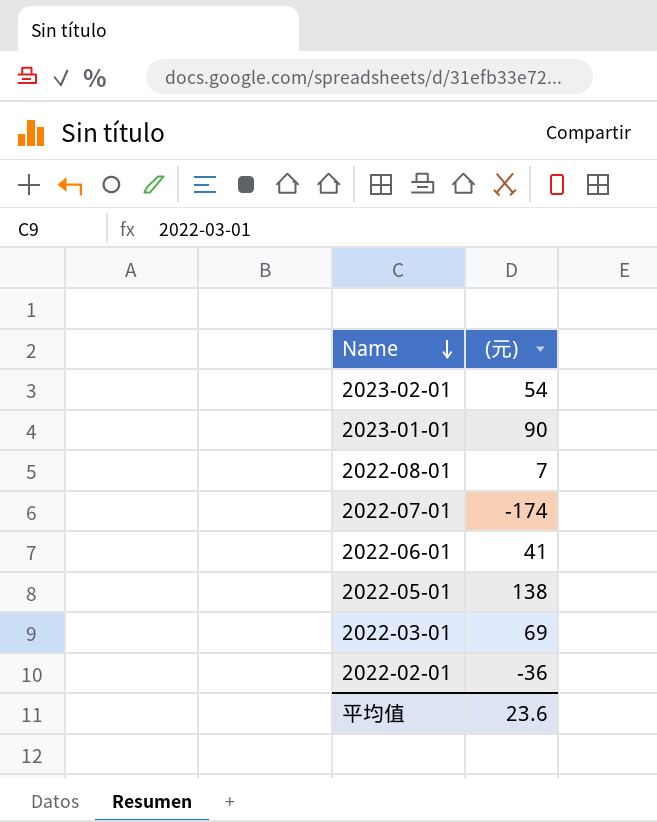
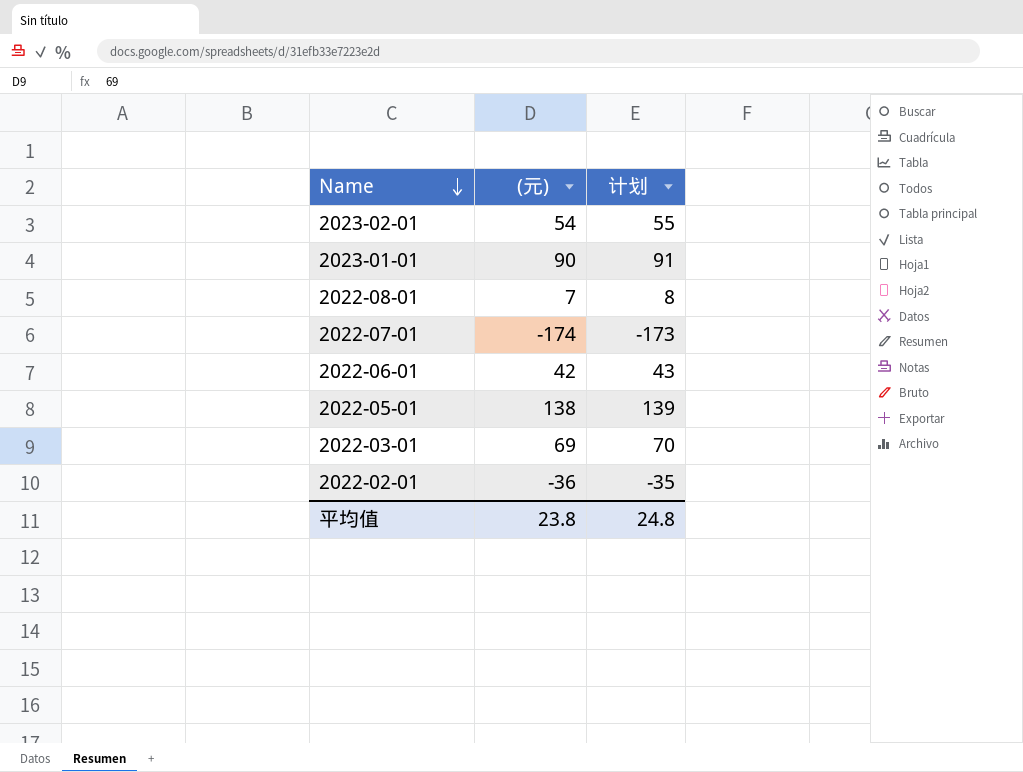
column 计划 | formula: none -> [(元)] + 1
2022-06-01 | (元): 41 -> 42
平均值 | (元): 23.6 -> 23.8

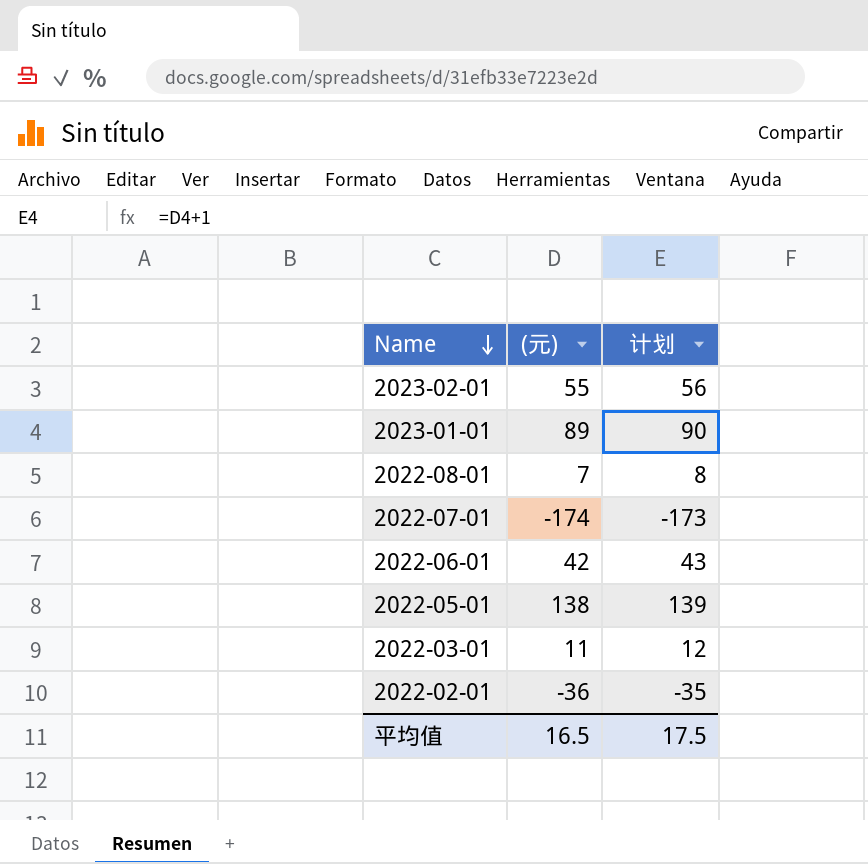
2023-02-01 | (元): 54 -> 55
2023-02-01 | 计划: 55 -> 56
2023-01-01 | (元): 90 -> 89
2023-01-01 | 计划: 91 -> 90
2022-03-01 | (元): 69 -> 11
2022-03-01 | 计划: 70 -> 12
平均值 | (元): 23.8 -> 16.5
平均值 | 计划: 24.8 -> 17.5

